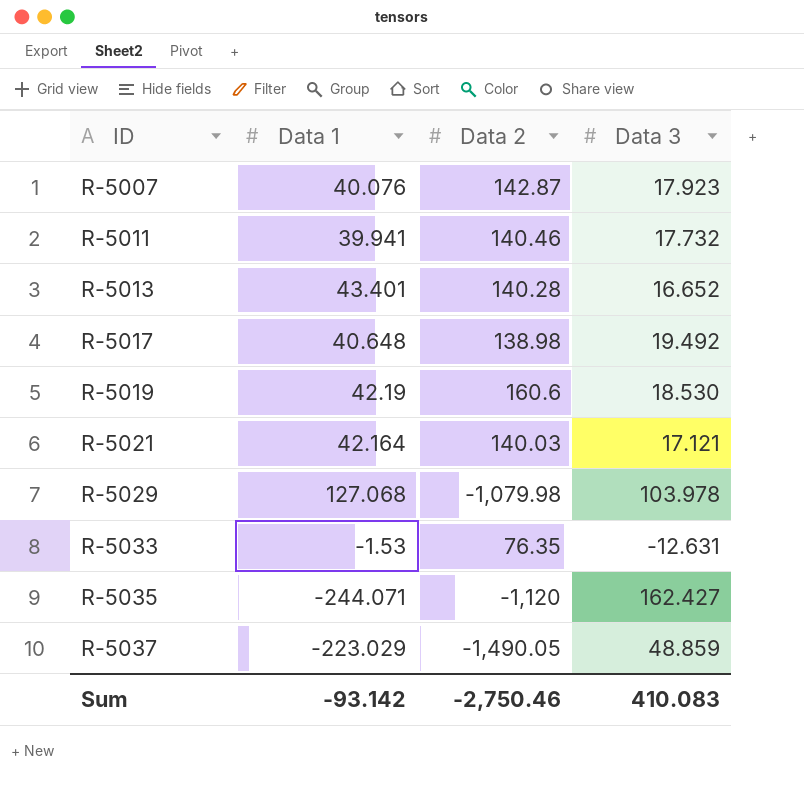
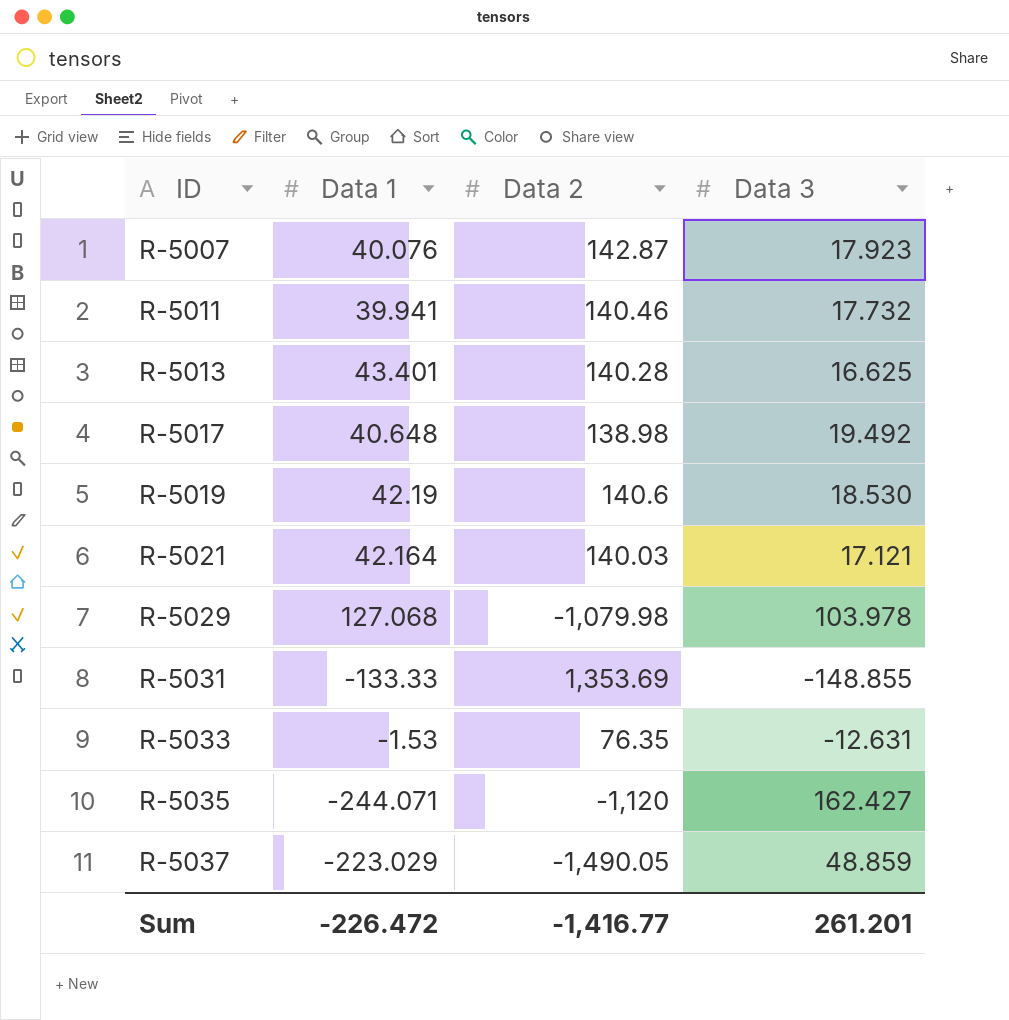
R-5013 | Data 3: 16.652 -> 16.625
R-5019 | Data 2: 160.6 -> 140.6
row R-5031: none -> -133.33 | 1,353.69 | -148.855
Sum | Data 1: -93.142 -> -226.472
Sum | Data 2: -2,750.46 -> -1,416.77
Sum | Data 3: 410.083 -> 261.201

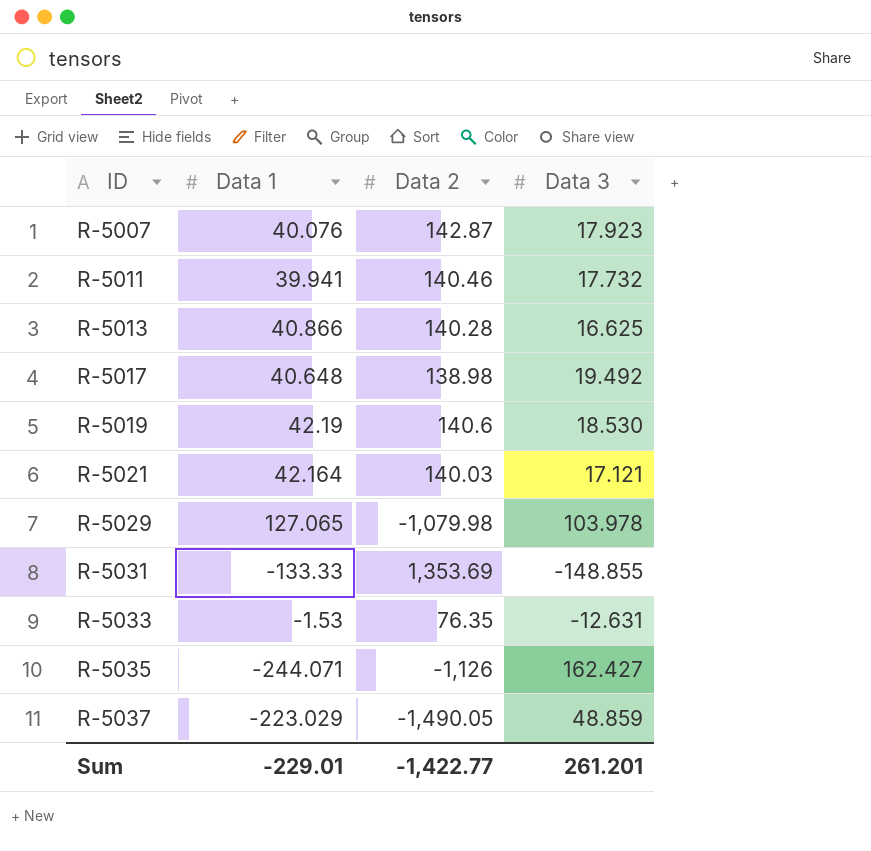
R-5013 | Data 1: 43.401 -> 40.866
R-5029 | Data 1: 127.068 -> 127.065
R-5035 | Data 2: -1,120 -> -1,126
Sum | Data 1: -226.472 -> -229.01
Sum | Data 2: -1,416.77 -> -1,422.77

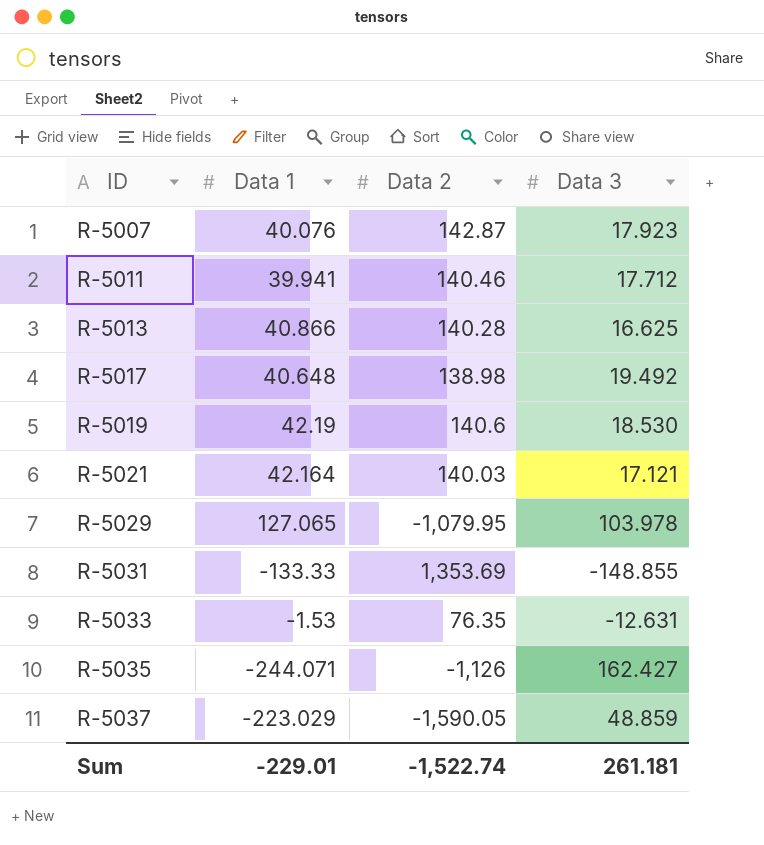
R-5011 | Data 3: 17.732 -> 17.712
R-5029 | Data 2: -1,079.98 -> -1,079.95
R-5037 | Data 2: -1,490.05 -> -1,590.05
Sum | Data 2: -1,422.77 -> -1,522.74
Sum | Data 3: 261.201 -> 261.181

